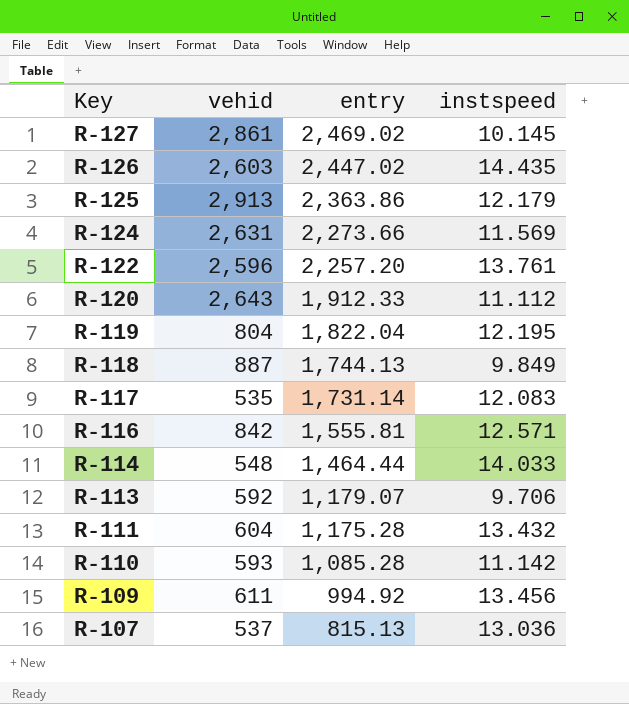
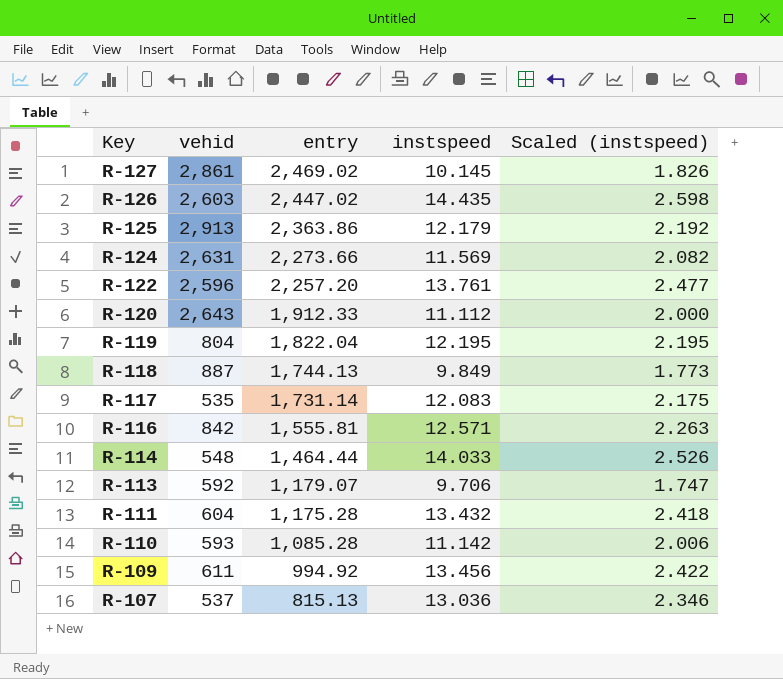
column Scaled (instspeed) | formula: none -> [instspeed] * 0.18

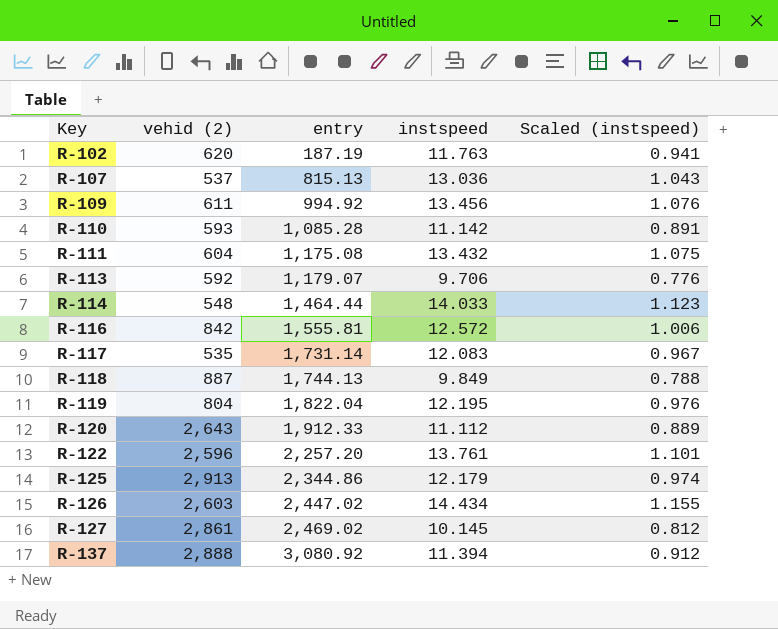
row order: Key descending -> Key ascending
column name: vehid -> vehid (2)
column Scaled (instspeed) | formula: [instspeed] * 0.18 -> [instspeed] * 0.08
row R-124: 2,631 | 2,273.66 | 11.569 | 2.082 -> none
row R-102: none -> 620 | 187.19 | 11.763 | 0.941
R-111 | entry: 1,175.28 -> 1,175.08
R-116 | instspeed: 12.571 -> 12.572
R-125 | entry: 2,363.86 -> 2,344.86
R-126 | instspeed: 14.435 -> 14.434
row R-137: none -> 2,888 | 3,080.92 | 11.394 | 0.912

